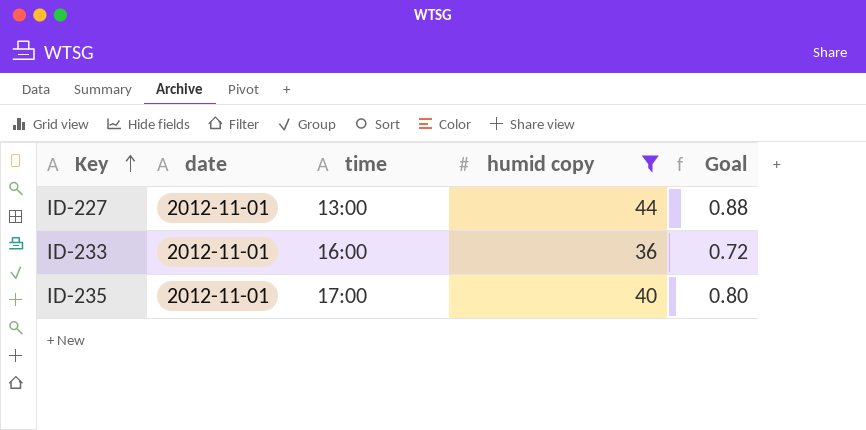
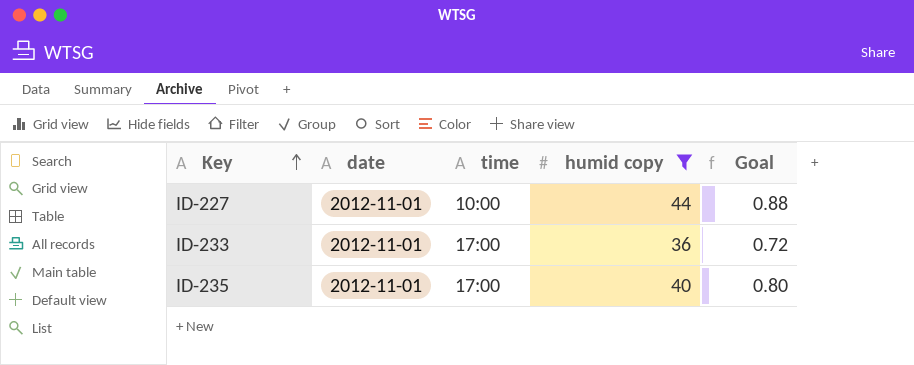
ID-227 | time: 13:00 -> 10:00
ID-233 | time: 16:00 -> 17:00

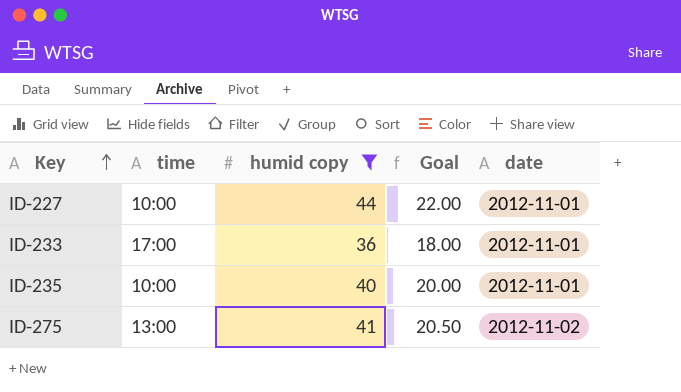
column Goal | formula: [humid copy] * 0.02 -> [humid copy] * 0.5
column date | position: 2 -> 5
ID-235 | time: 17:00 -> 10:00
row ID-275: none -> 13:00 | 41 | 20.50 | 2012-11-02

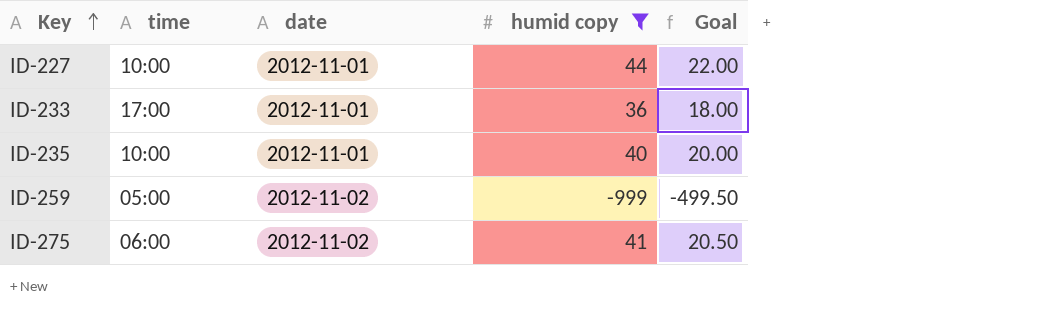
column date | position: 5 -> 3
row ID-259: none -> 05:00 | 2012-11-02 | -999 | -499.50
ID-275 | time: 13:00 -> 06:00

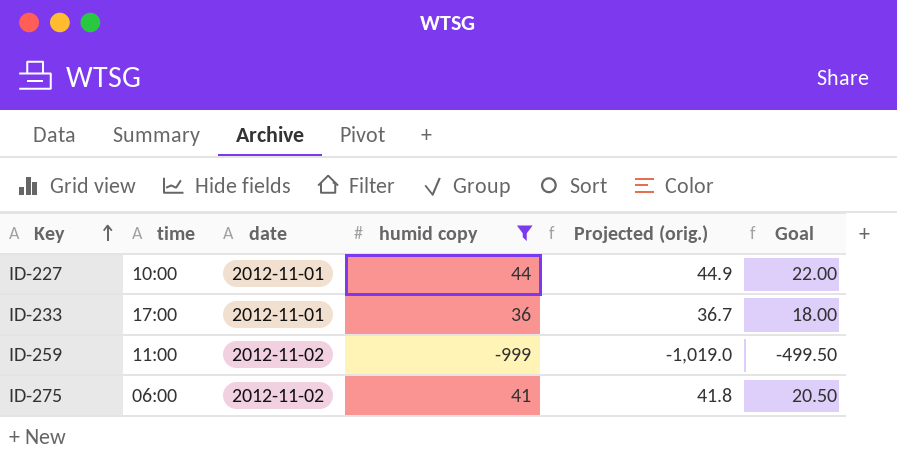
column Projected (orig.) | formula: none -> [humid copy] * 1.02
row ID-235: 10:00 | 2012-11-01 | 40 | 20.00 -> none
ID-259 | time: 05:00 -> 11:00

